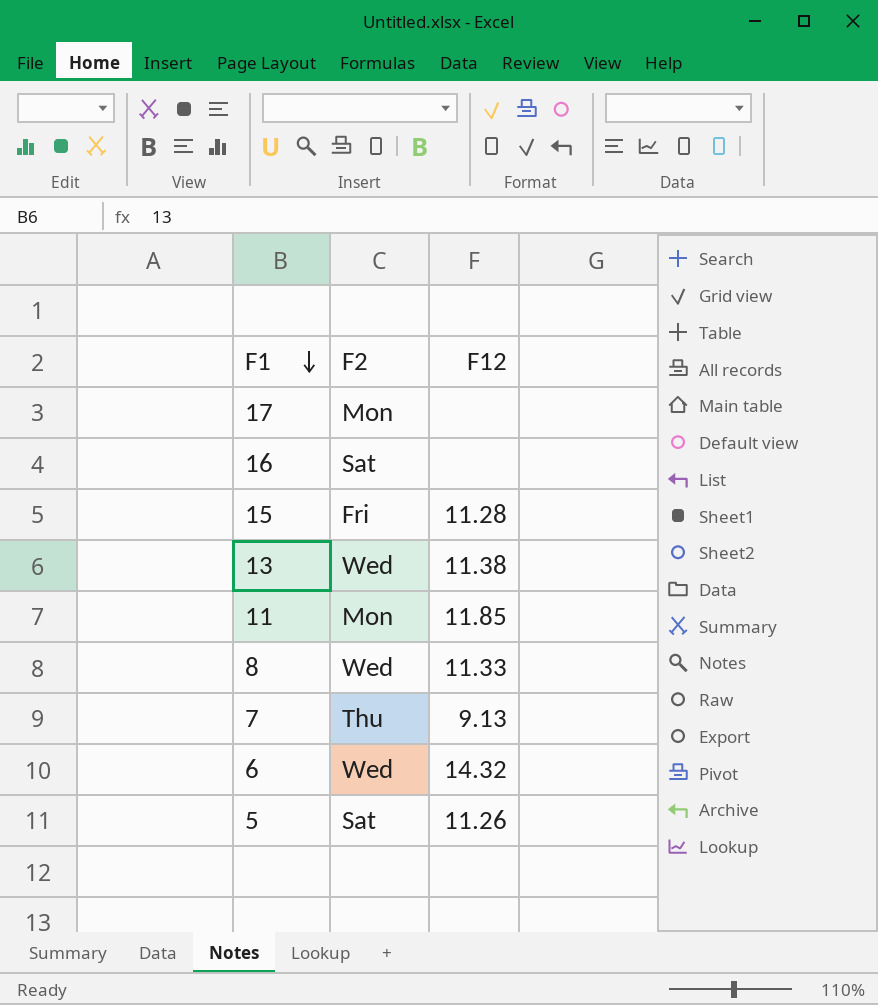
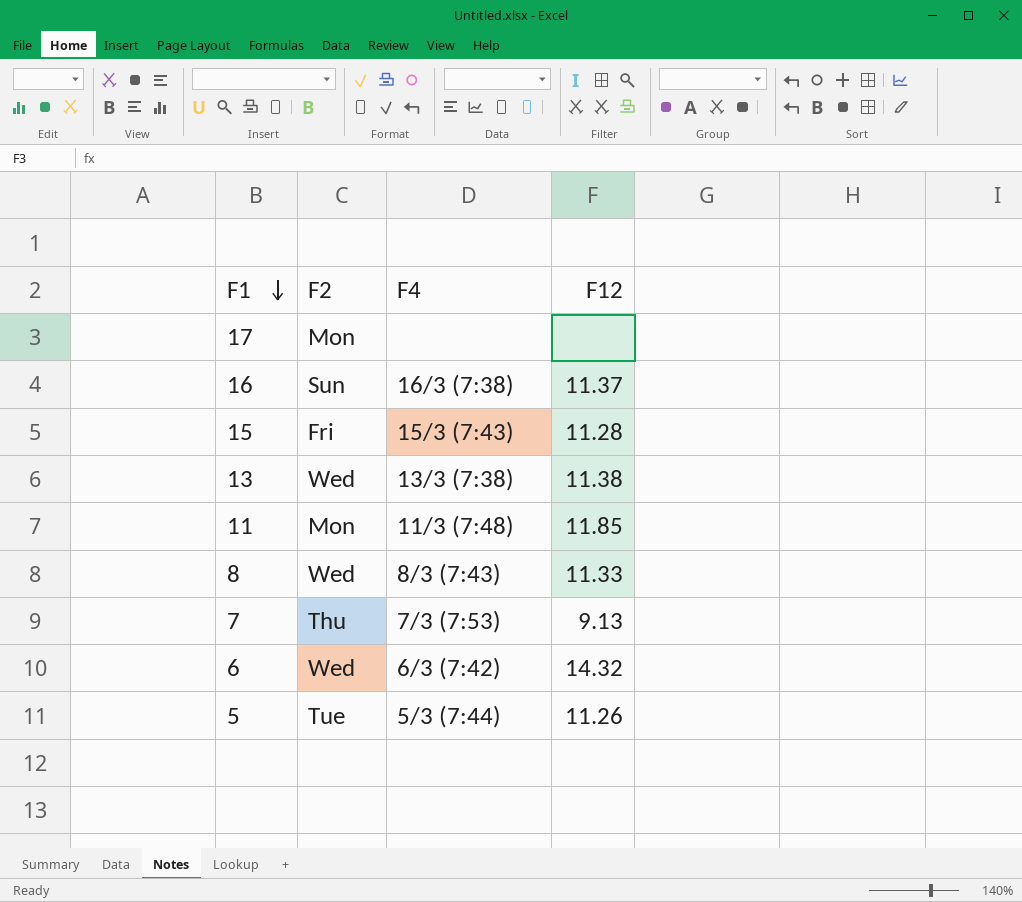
column F4 | position: none -> 3
16 | F2: Sat -> Sun
16 | F12: none -> 11.37
5 | F2: Sat -> Tue

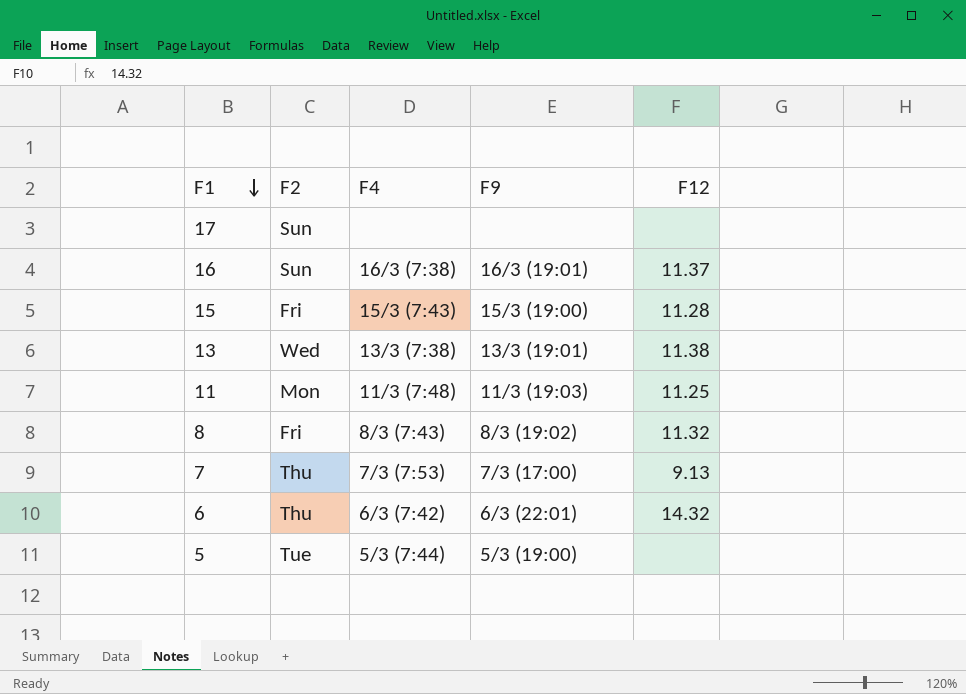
column F9 | position: none -> 4
17 | F2: Mon -> Sun
11 | F12: 11.85 -> 11.25
8 | F2: Wed -> Fri
8 | F12: 11.33 -> 11.32
6 | F2: Wed -> Thu
5 | F12: 11.26 -> none

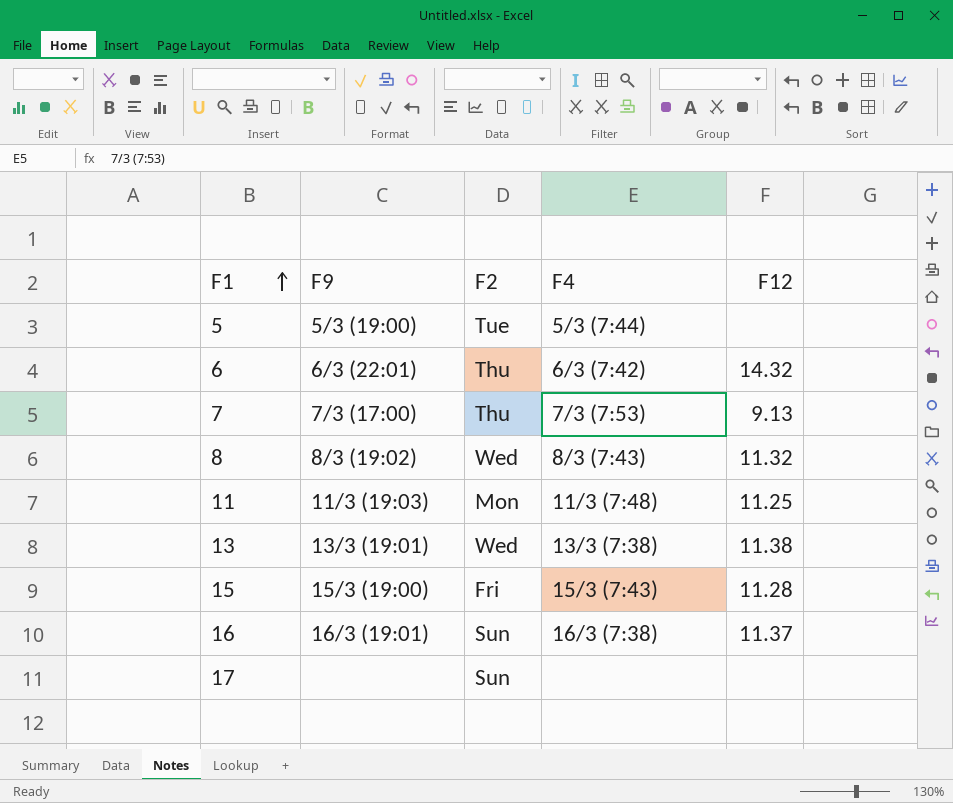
row order: F1 descending -> F1 ascending
column F9 | position: 4 -> 2
8 | F2: Fri -> Wed

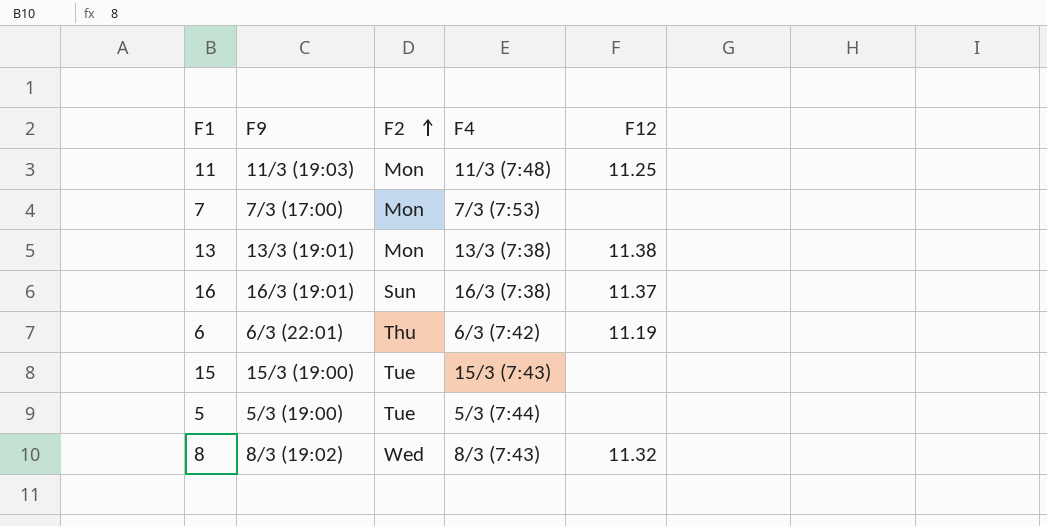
row order: F1 ascending -> F2 ascending
row 17: none | Sun | none | none -> none
7 | F2: Thu -> Mon
7 | F12: 9.13 -> none
13 | F2: Wed -> Mon
6 | F12: 14.32 -> 11.19
15 | F2: Fri -> Tue
15 | F12: 11.28 -> none

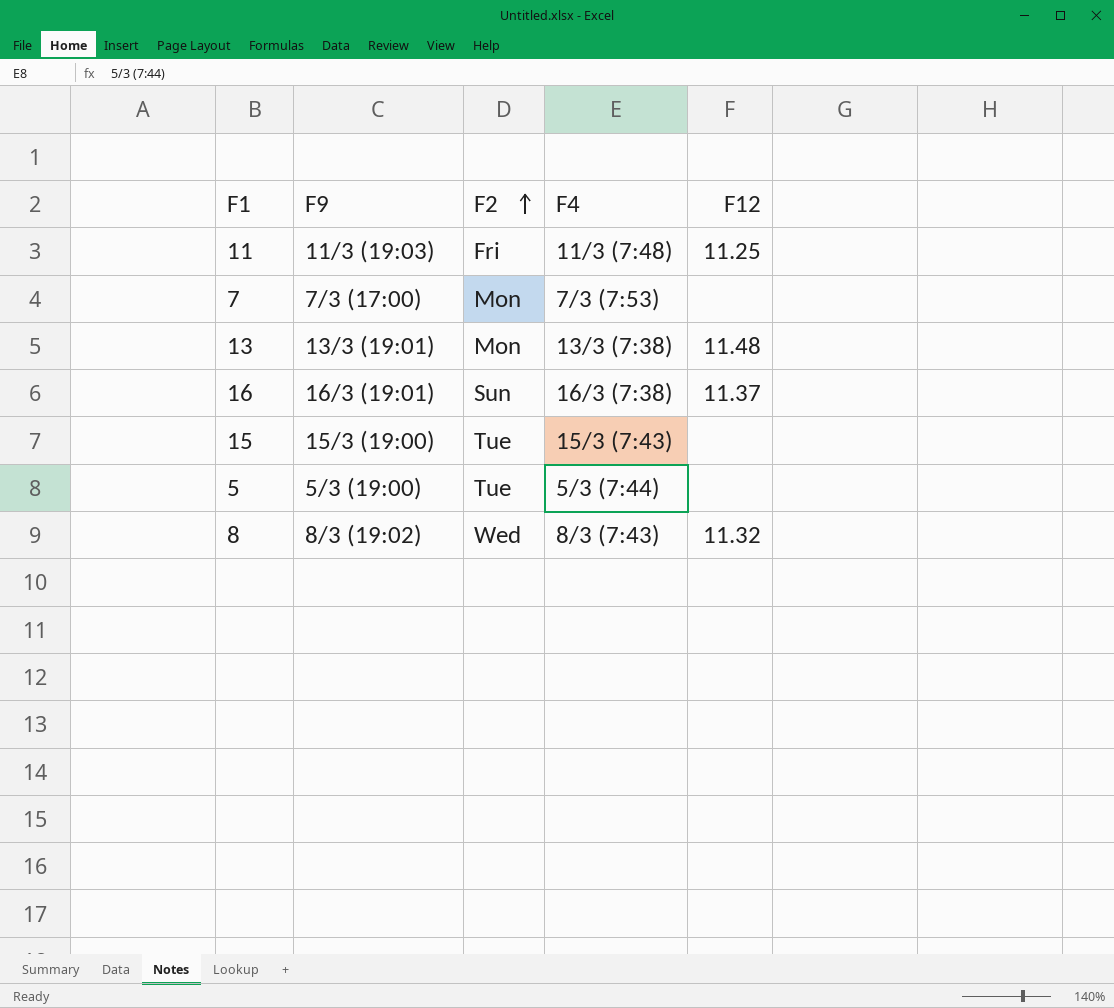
row 6: 6/3 (22:01) | Thu | 6/3 (7:42) | 11.19 -> none
11 | F2: Mon -> Fri
13 | F12: 11.38 -> 11.48

